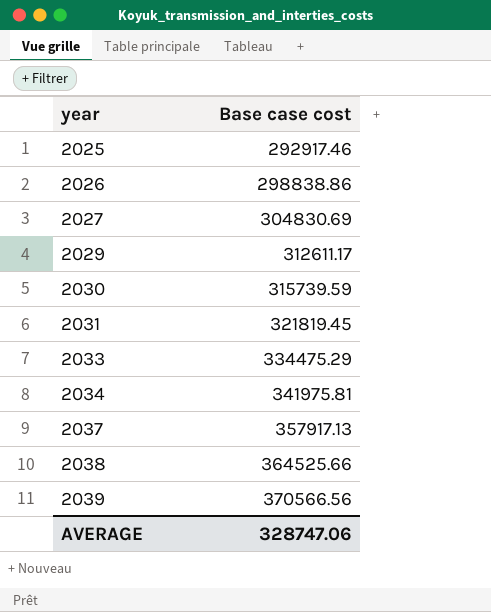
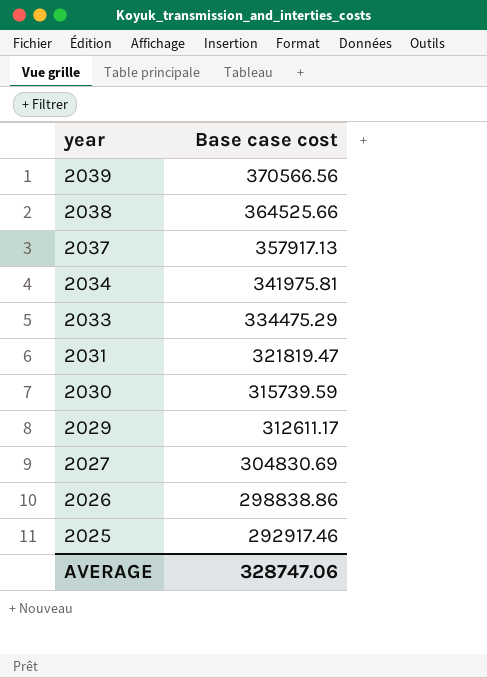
row order: year ascending -> year descending
2031 | Base case cost: 321819.45 -> 321819.47

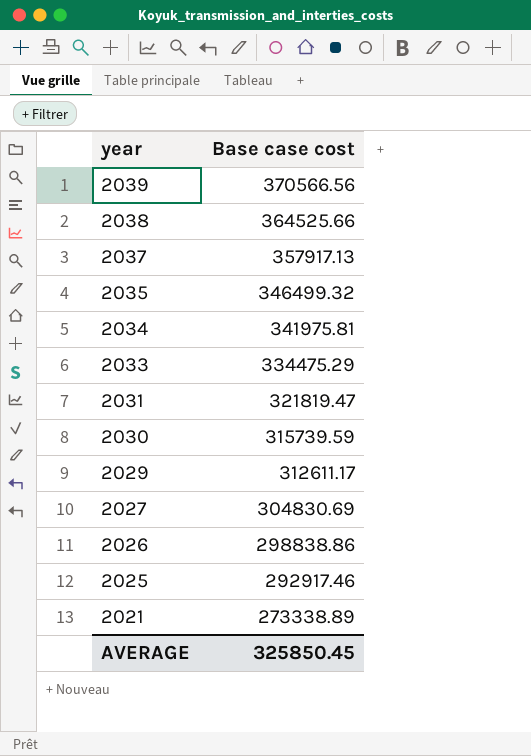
row 2035: none -> 346499.32
row 2021: none -> 273338.89
AVERAGE | Base case cost: 328747.06 -> 325850.45

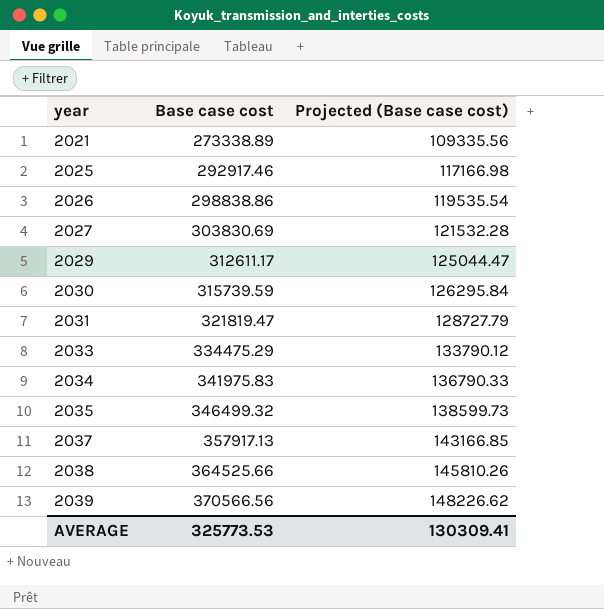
row order: year descending -> year ascending
column Projected (Base case cost) | formula: none -> [Base case cost] * 0.4
2027 | Base case cost: 304830.69 -> 303830.69
2034 | Base case cost: 341975.81 -> 341975.83
AVERAGE | Base case cost: 325850.45 -> 325773.53

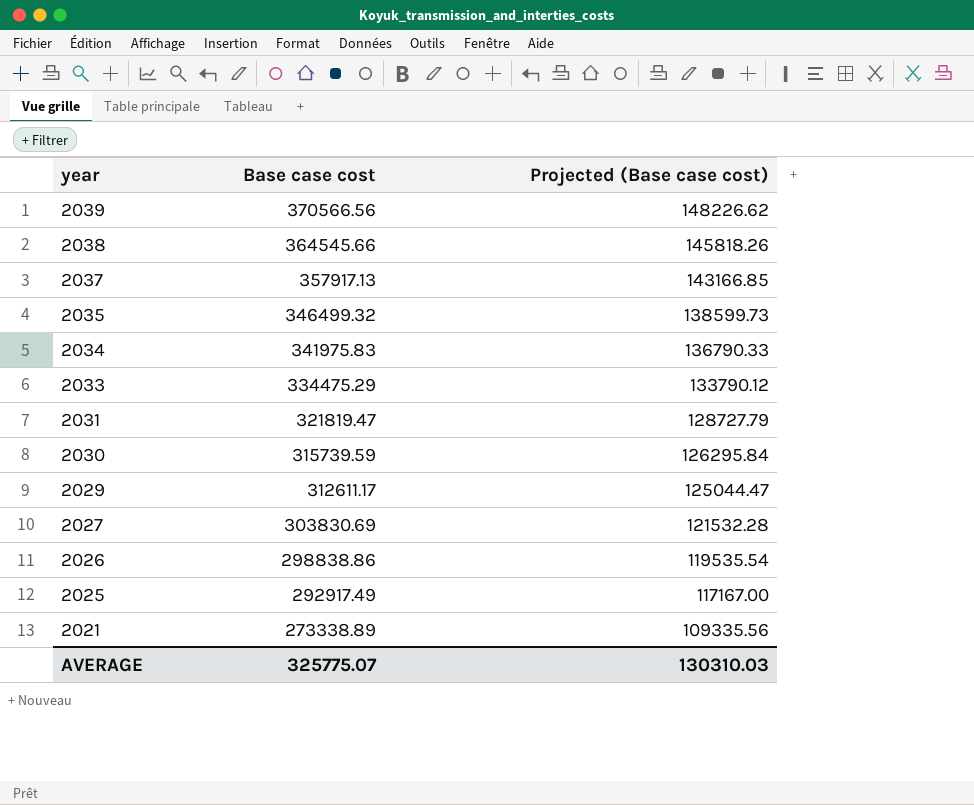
row order: year ascending -> year descending
2038 | Base case cost: 364525.66 -> 364545.66
2038 | Projected (Base case cost): 145810.26 -> 145818.26
2025 | Base case cost: 292917.46 -> 292917.49
2025 | Projected (Base case cost): 117166.98 -> 117167.00
AVERAGE | Base case cost: 325773.53 -> 325775.07
AVERAGE | Projected (Base case cost): 130309.41 -> 130310.03

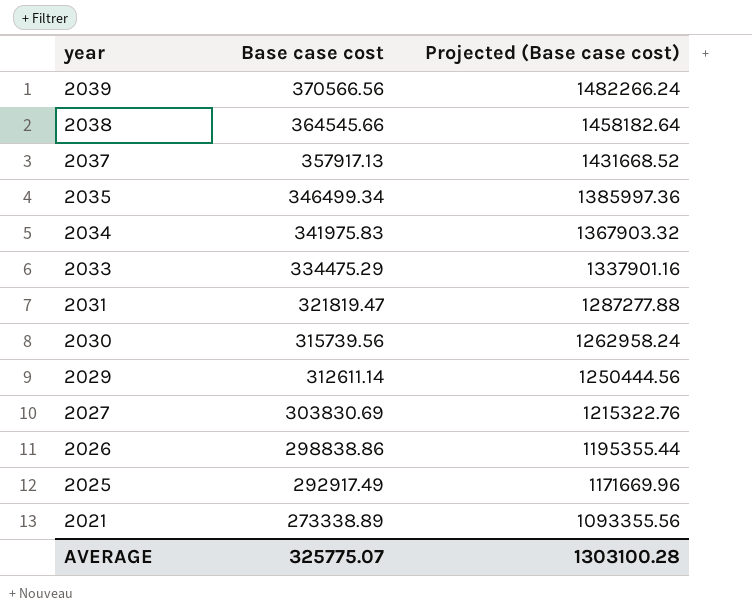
column Projected (Base case cost) | formula: [Base case cost] * 0.4 -> [Base case cost] * 4
2035 | Base case cost: 346499.32 -> 346499.34
2030 | Base case cost: 315739.59 -> 315739.56
2029 | Base case cost: 312611.17 -> 312611.14
AVERAGE | Projected (Base case cost): 130310.03 -> 1303100.28

